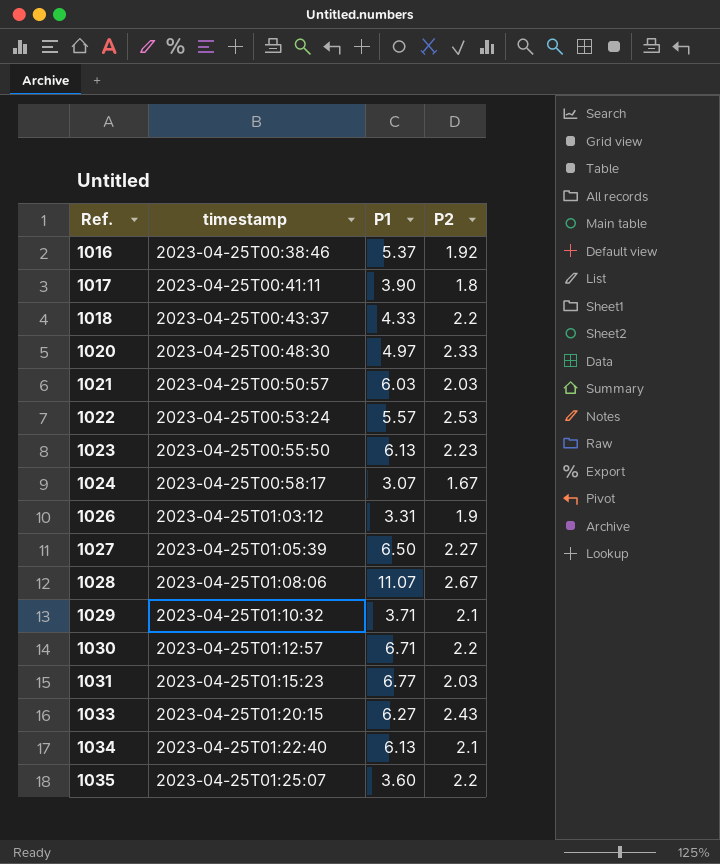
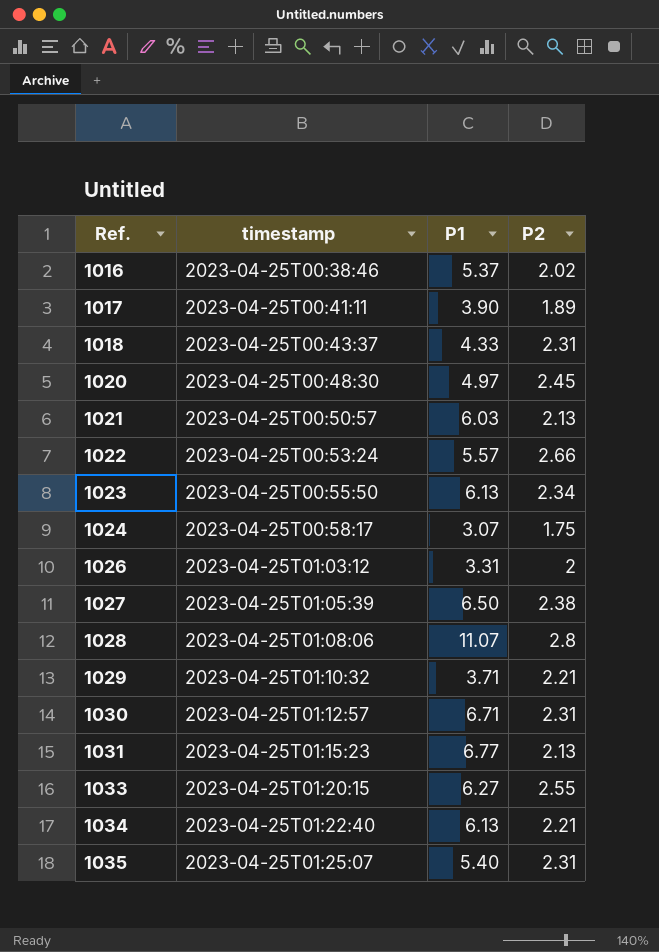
1016 | P2: 1.92 -> 2.02
1017 | P2: 1.8 -> 1.89
1018 | P2: 2.2 -> 2.31
1020 | P2: 2.33 -> 2.45
1021 | P2: 2.03 -> 2.13
1022 | P2: 2.53 -> 2.66
1023 | P2: 2.23 -> 2.34
1024 | P2: 1.67 -> 1.75
1026 | P2: 1.9 -> 2
1027 | P2: 2.27 -> 2.38
1028 | P2: 2.67 -> 2.8
1029 | P2: 2.1 -> 2.21
1030 | P2: 2.2 -> 2.31
1031 | P2: 2.03 -> 2.13
1033 | P2: 2.43 -> 2.55
1034 | P2: 2.1 -> 2.21
1035 | P1: 3.60 -> 5.40
1035 | P2: 2.2 -> 2.31

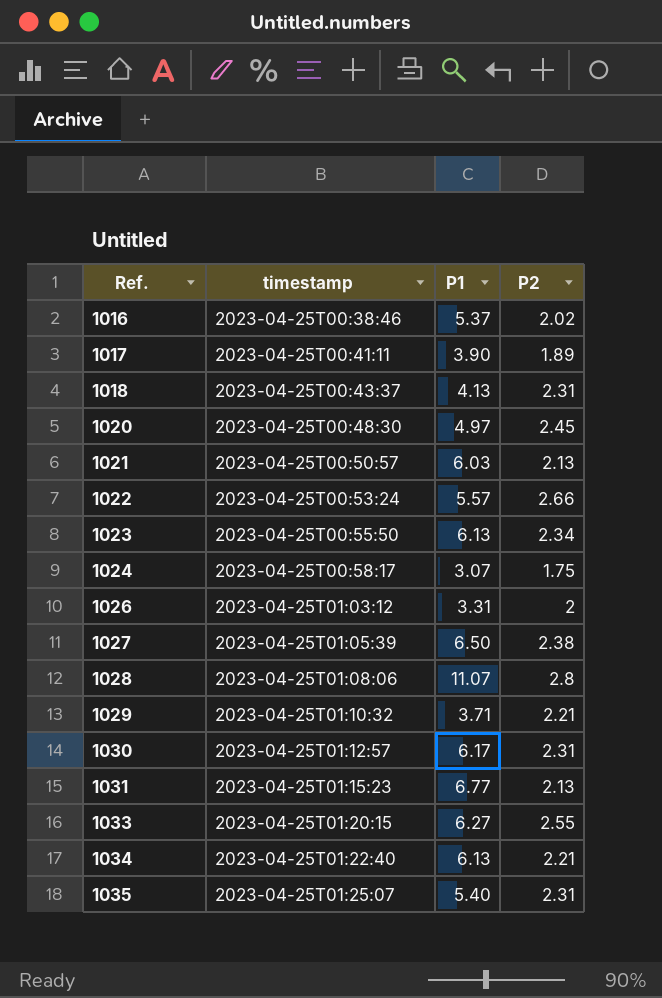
1018 | P1: 4.33 -> 4.13
1030 | P1: 6.71 -> 6.17

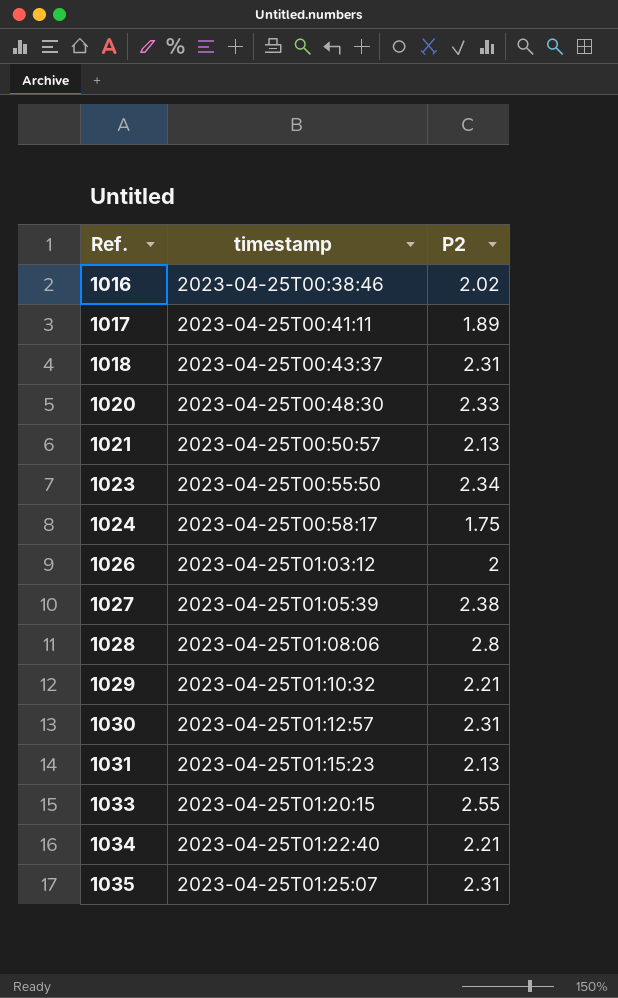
column P1 | position: 3 -> none
row 1022: 2023-04-25T00:53:24 | 5.57 | 2.66 -> none
1020 | P2: 2.45 -> 2.33

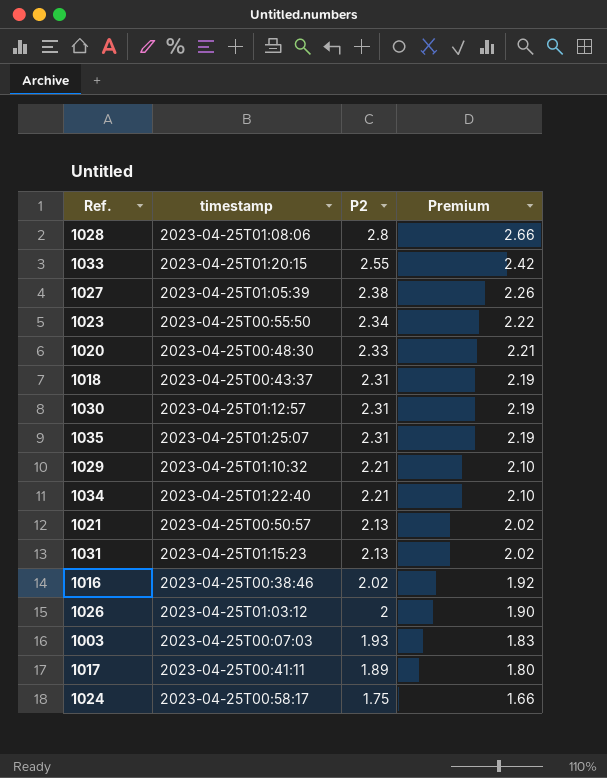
row order: Ref. ascending -> P2 descending
column Premium | formula: none -> [P2] * 0.95
row 1003: none -> 2023-04-25T00:07:03 | 1.93 | 1.83

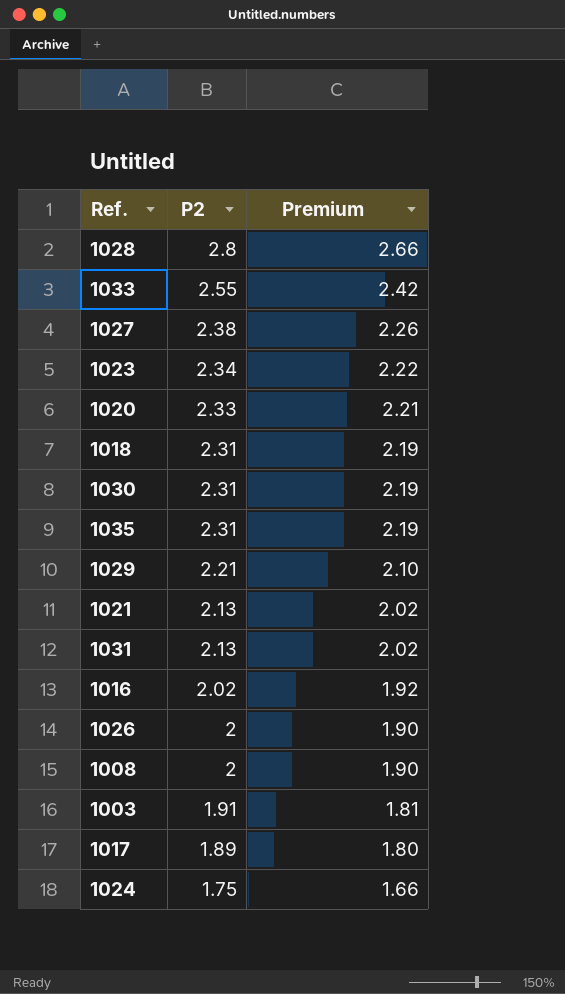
column timestamp | position: 2 -> none
row 1034: 2023-04-25T01:22:40 | 2.21 | 2.10 -> none
row 1008: none -> 2 | 1.90
1003 | P2: 1.93 -> 1.91
1003 | Premium: 1.83 -> 1.81

